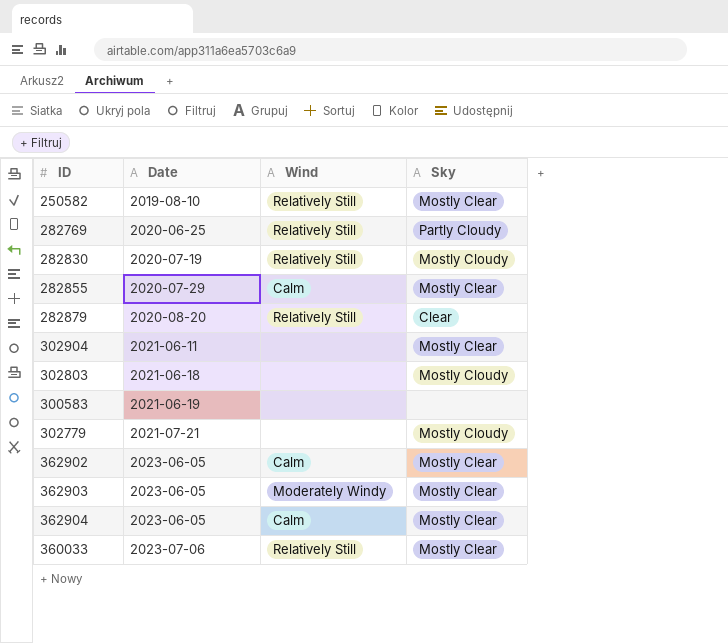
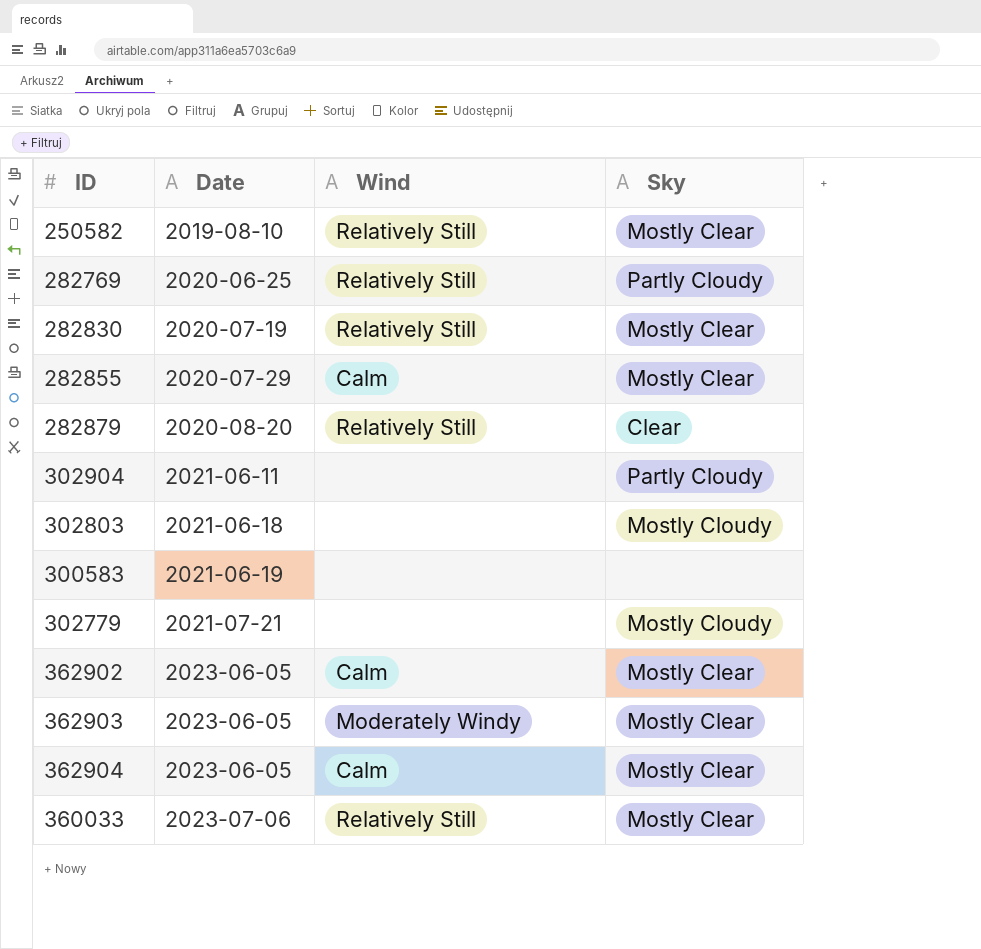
282830 | Sky: Mostly Cloudy -> Mostly Clear
302904 | Sky: Mostly Clear -> Partly Cloudy

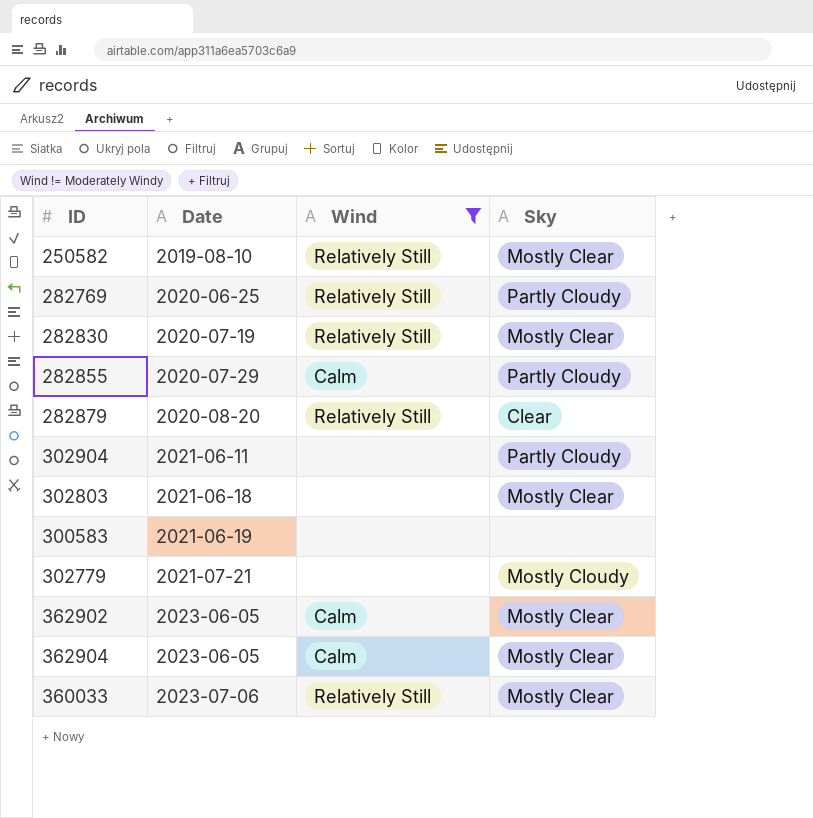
filter: none -> Wind != Moderately Windy
282855 | Sky: Mostly Clear -> Partly Cloudy
302803 | Sky: Mostly Cloudy -> Mostly Clear

